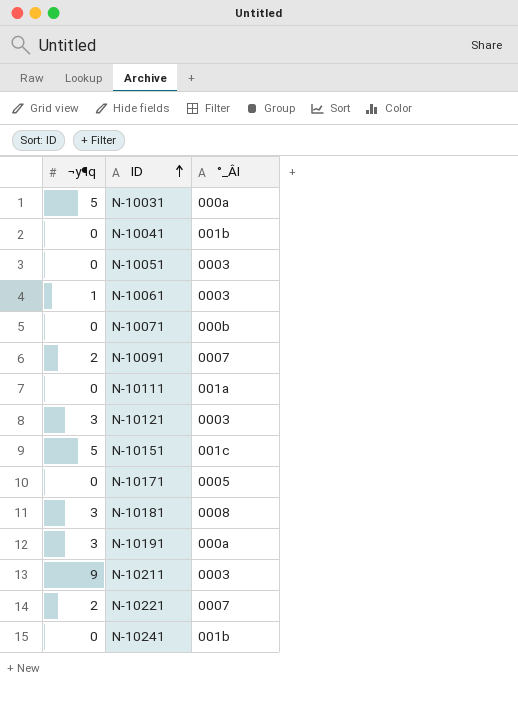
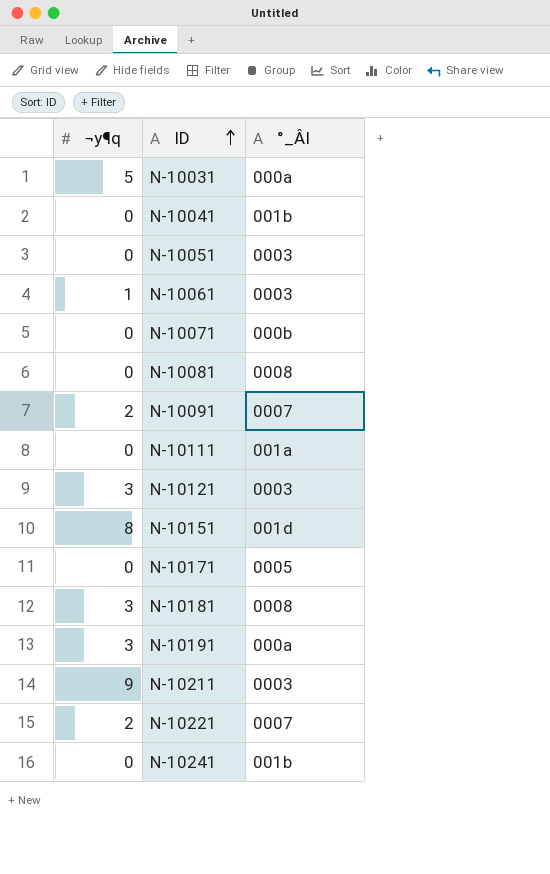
row N-10081: none -> 0 | 0008
N-10151 | ¬y¶q: 5 -> 8
N-10151 | °_ÂI: 001c -> 001d

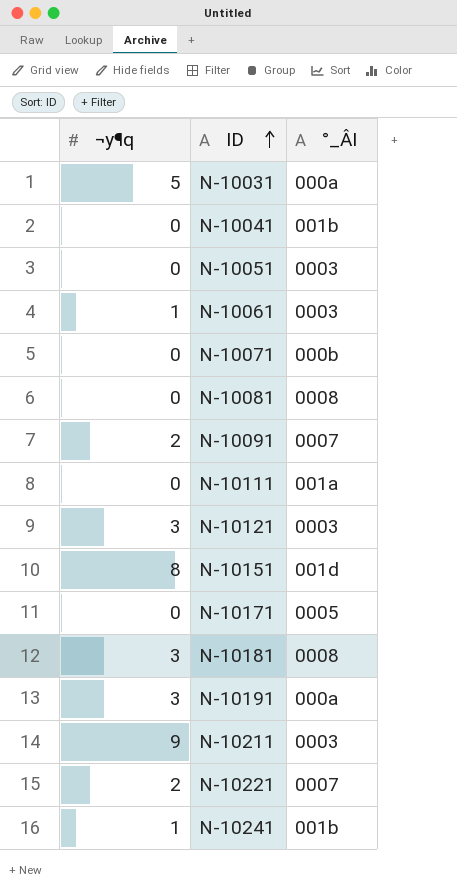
N-10241 | ¬y¶q: 0 -> 1

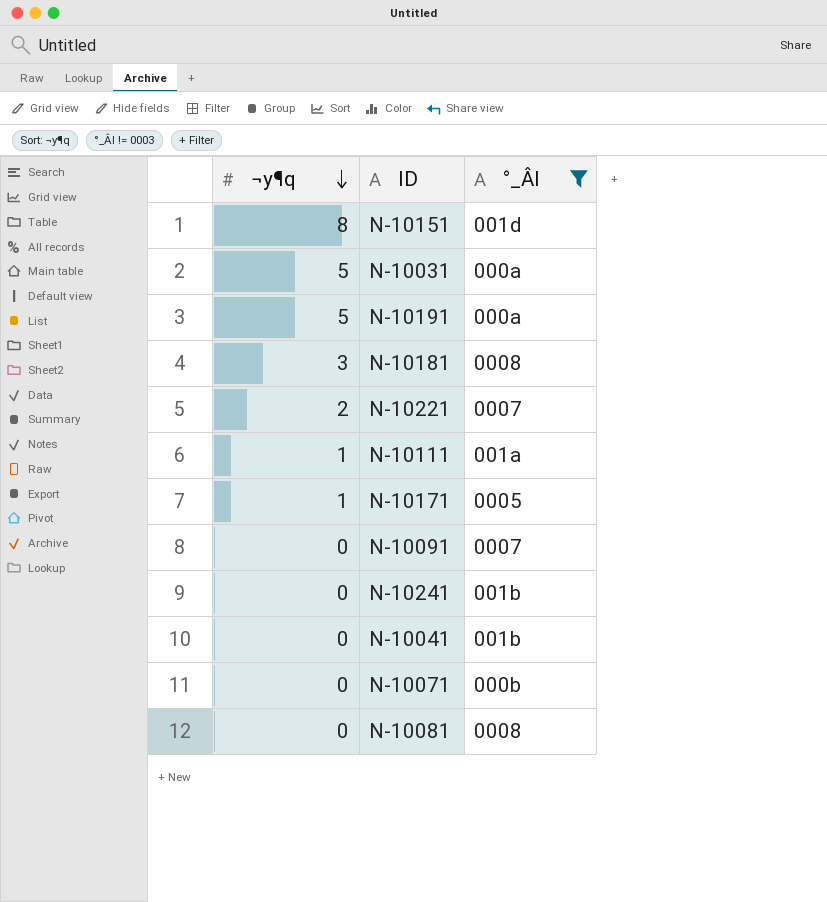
filter: none -> °_ÂI != 0003
row order: ID ascending -> ¬y¶q descending
N-10191 | ¬y¶q: 3 -> 5
N-10111 | ¬y¶q: 0 -> 1
N-10171 | ¬y¶q: 0 -> 1
N-10091 | ¬y¶q: 2 -> 0
N-10241 | ¬y¶q: 1 -> 0

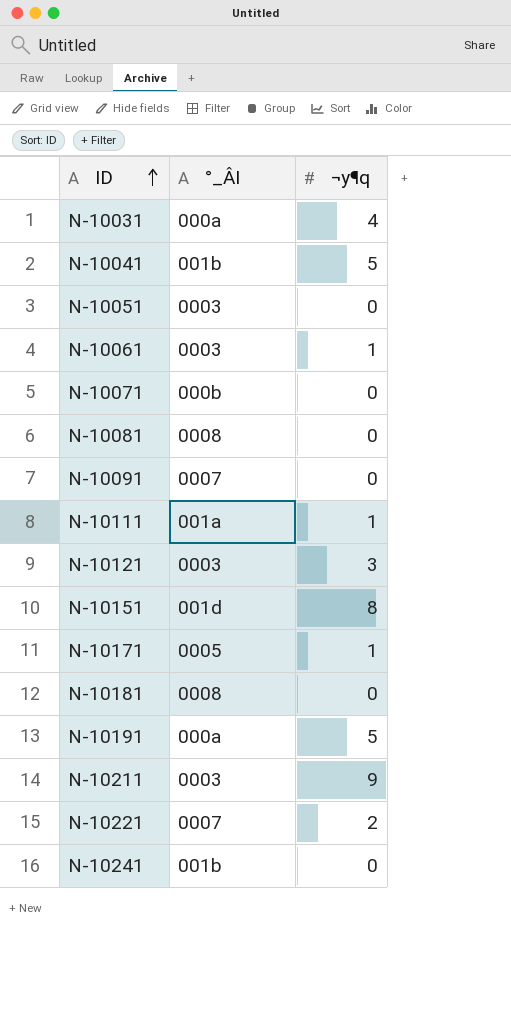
filter: °_ÂI != 0003 -> none
row order: ¬y¶q descending -> ID ascending
column ¬y¶q | position: 1 -> 3
N-10031 | ¬y¶q: 5 -> 4
N-10041 | ¬y¶q: 0 -> 5
N-10181 | ¬y¶q: 3 -> 0

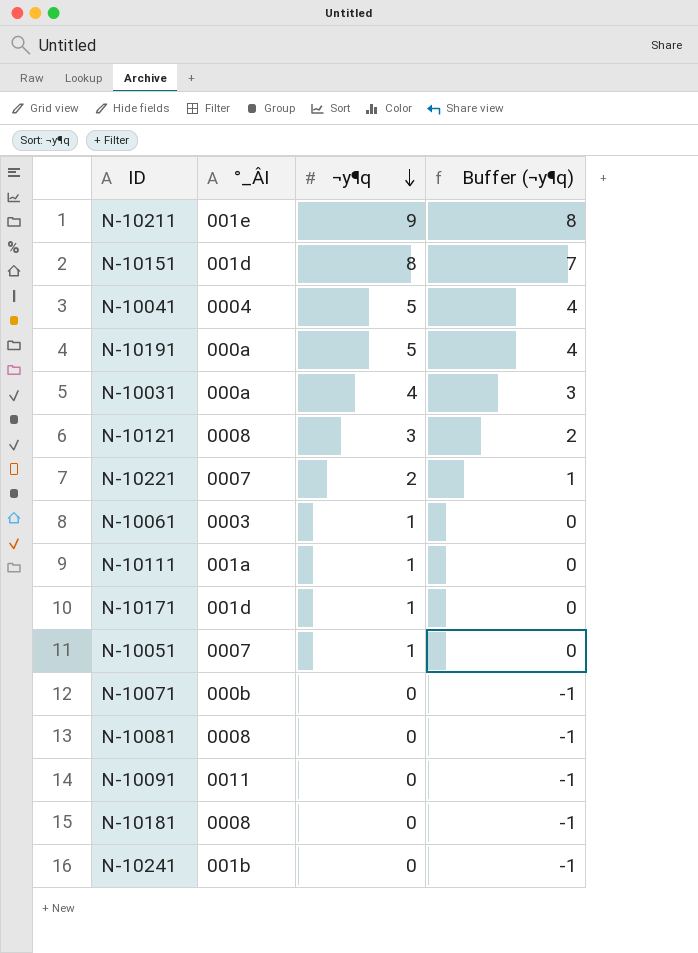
row order: ID ascending -> ¬y¶q descending
column Buffer (¬y¶q) | formula: none -> [¬y¶q] - 1
N-10211 | °_ÂI: 0003 -> 001e
N-10041 | °_ÂI: 001b -> 0004
N-10121 | °_ÂI: 0003 -> 0008
N-10171 | °_ÂI: 0005 -> 001d
N-10051 | °_ÂI: 0003 -> 0007
N-10051 | ¬y¶q: 0 -> 1
N-10091 | °_ÂI: 0007 -> 0011

